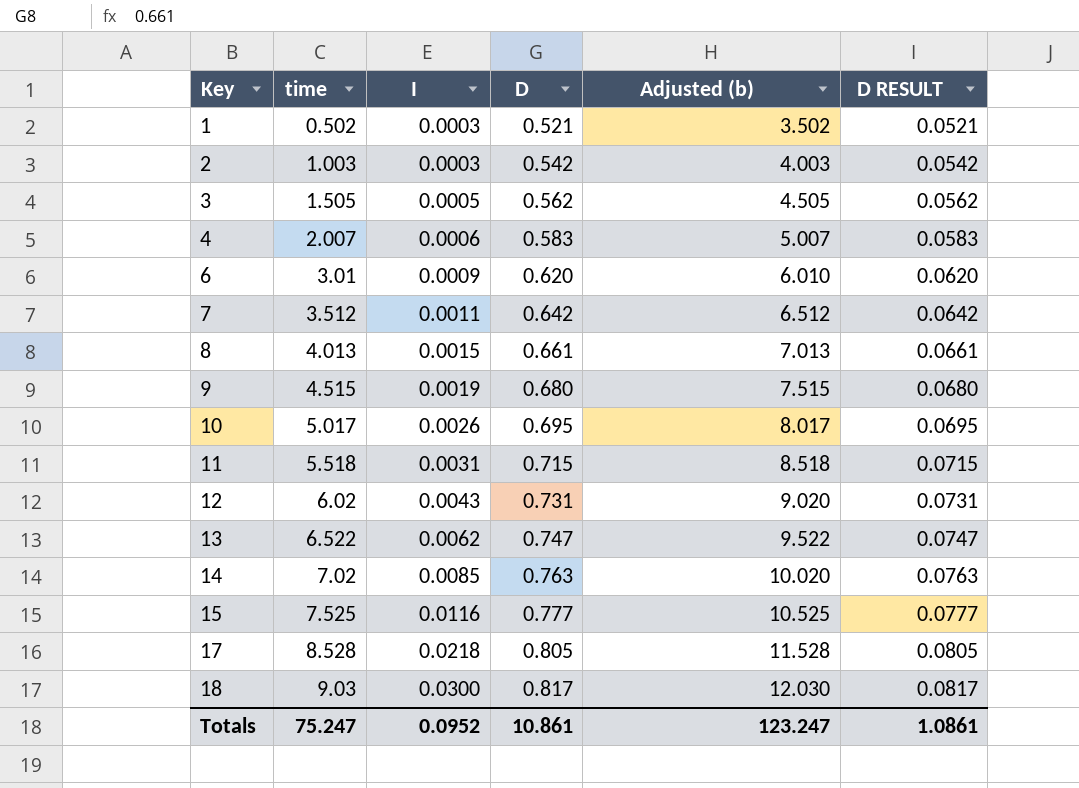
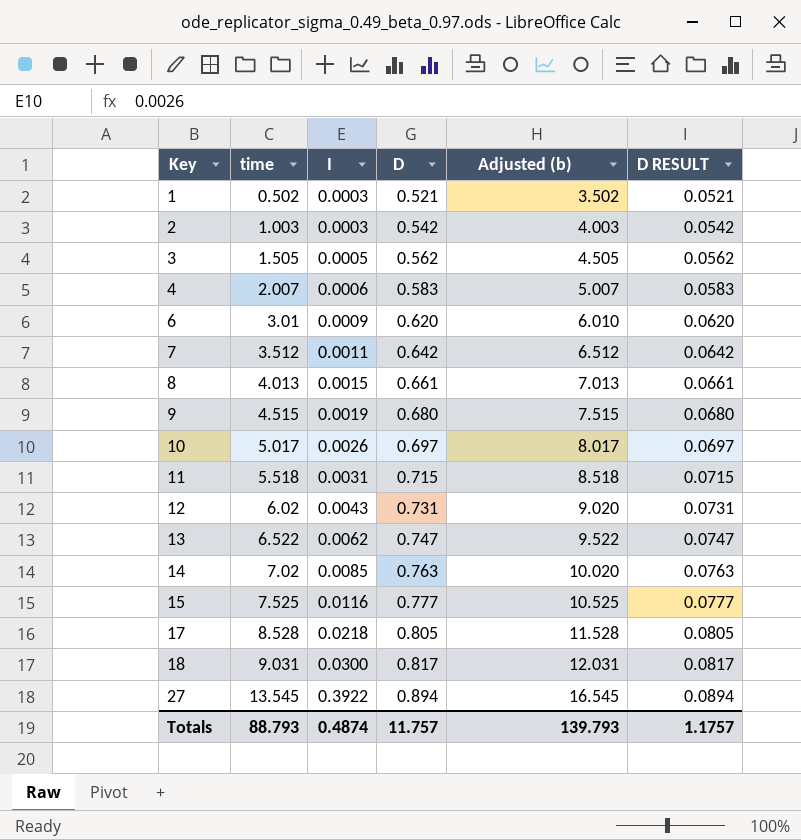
10 | D: 0.695 -> 0.697
10 | D RESULT: 0.0695 -> 0.0697
18 | time: 9.03 -> 9.031
18 | Adjusted (b): 12.030 -> 12.031
row 27: none -> 13.545 | 0.3922 | 0.894 | 16.545 | 0.0894
Totals | time: 75.247 -> 88.793
Totals | I: 0.0952 -> 0.4874
Totals | D: 10.861 -> 11.757
Totals | Adjusted (b): 123.247 -> 139.793
Totals | D RESULT: 1.0861 -> 1.1757

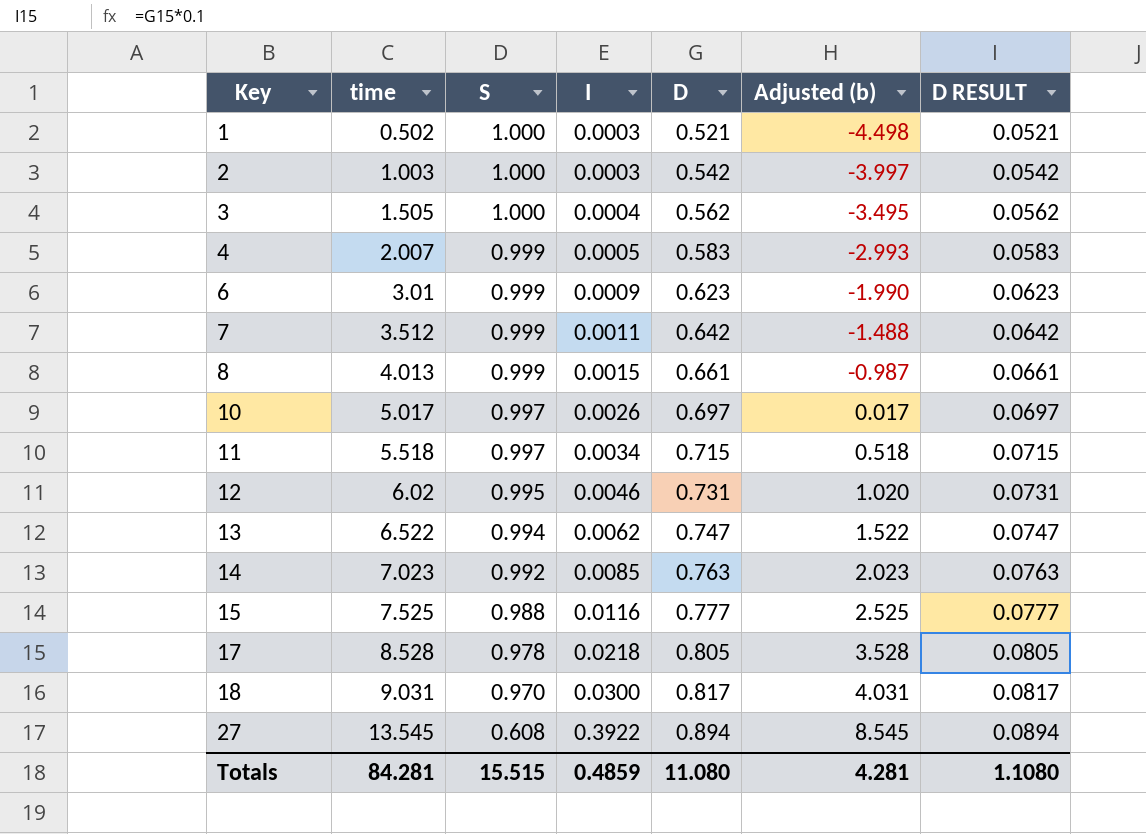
column S | position: none -> 3
column Adjusted (b) | formula: [time] + 3 -> [time] - 5
row 9: 4.515 | 0.0019 | 0.680 | 7.515 | 0.0680 -> none
3 | I: 0.0005 -> 0.0004
4 | I: 0.0006 -> 0.0005
6 | D: 0.620 -> 0.623
6 | D RESULT: 0.0620 -> 0.0623
11 | I: 0.0031 -> 0.0034
12 | I: 0.0043 -> 0.0046
14 | time: 7.02 -> 7.023
Totals | time: 88.793 -> 84.281
Totals | I: 0.4874 -> 0.4859
Totals | D: 11.757 -> 11.080
Totals | Adjusted (b): 139.793 -> 4.281
Totals | D RESULT: 1.1757 -> 1.1080

